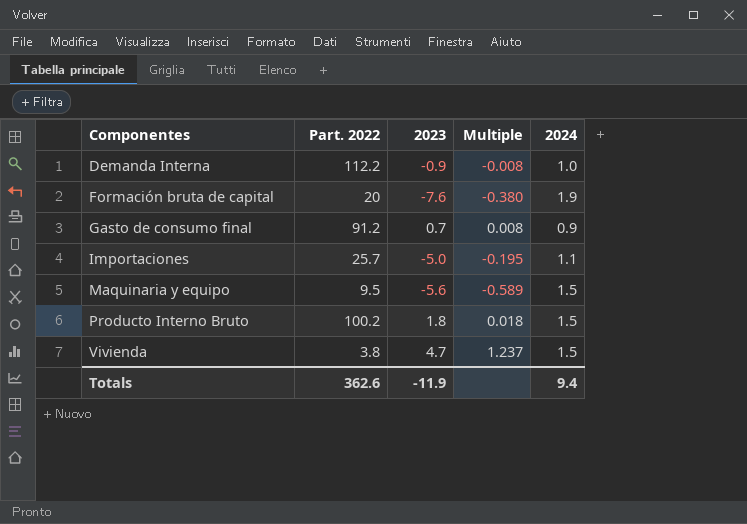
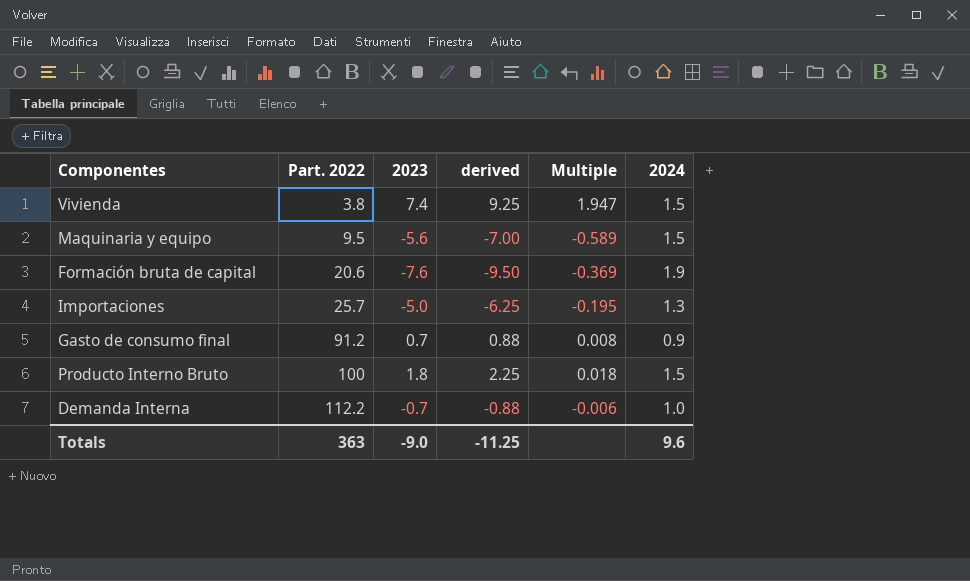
row order: Componentes ascending -> Part. 2022 ascending
column derived | formula: none -> [2023] * 1.25
Vivienda | 2023: 4.7 -> 7.4
Vivienda | Multiple: 1.237 -> 1.947
Formación bruta de capital | Part. 2022: 20 -> 20.6
Formación bruta de capital | Multiple: -0.380 -> -0.369
Importaciones | 2024: 1.1 -> 1.3
Producto Interno Bruto | Part. 2022: 100.2 -> 100
Demanda Interna | 2023: -0.9 -> -0.7
Demanda Interna | Multiple: -0.008 -> -0.006
Totals | Part. 2022: 362.6 -> 363
Totals | 2023: -11.9 -> -9.0
Totals | 2024: 9.4 -> 9.6

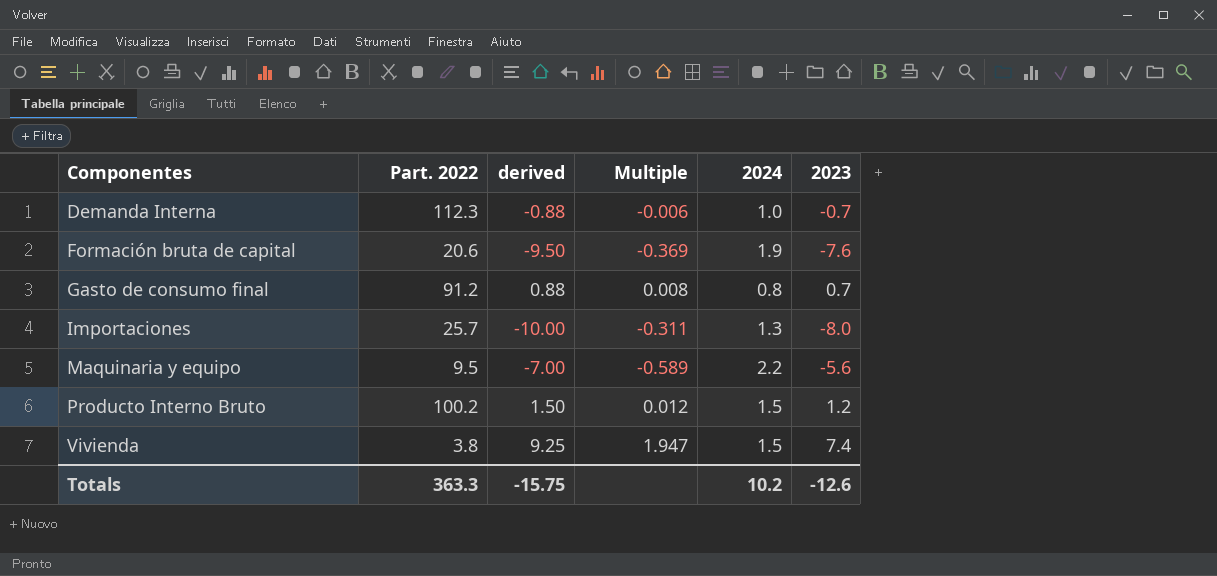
row order: Part. 2022 ascending -> Componentes ascending
column 2023 | position: 3 -> 6
Demanda Interna | Part. 2022: 112.2 -> 112.3
Gasto de consumo final | 2024: 0.9 -> 0.8
Importaciones | derived: -6.25 -> -10.00
Importaciones | Multiple: -0.195 -> -0.311
Importaciones | 2023: -5.0 -> -8.0
Maquinaria y equipo | 2024: 1.5 -> 2.2
Producto Interno Bruto | Part. 2022: 100 -> 100.2
Producto Interno Bruto | derived: 2.25 -> 1.50
Producto Interno Bruto | Multiple: 0.018 -> 0.012
Producto Interno Bruto | 2023: 1.8 -> 1.2
Totals | Part. 2022: 363 -> 363.3
Totals | derived: -11.25 -> -15.75
Totals | 2024: 9.6 -> 10.2
Totals | 2023: -9.0 -> -12.6

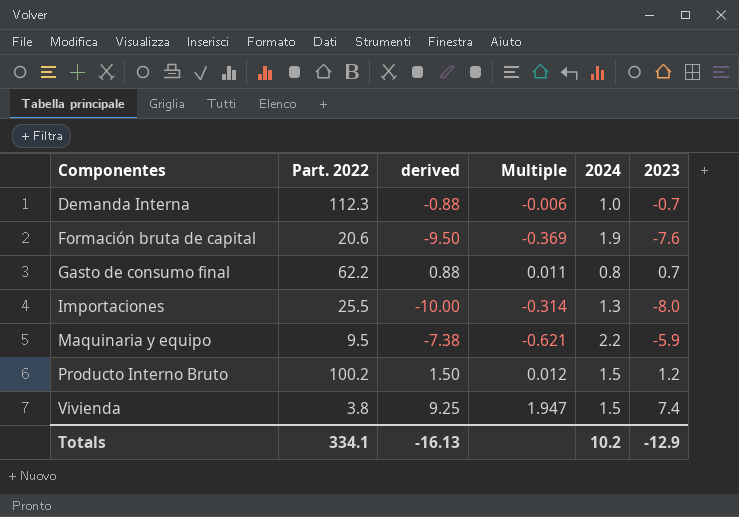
Gasto de consumo final | Part. 2022: 91.2 -> 62.2
Gasto de consumo final | Multiple: 0.008 -> 0.011
Importaciones | Part. 2022: 25.7 -> 25.5
Importaciones | Multiple: -0.311 -> -0.314
Maquinaria y equipo | derived: -7.00 -> -7.38
Maquinaria y equipo | Multiple: -0.589 -> -0.621
Maquinaria y equipo | 2023: -5.6 -> -5.9
Totals | Part. 2022: 363.3 -> 334.1
Totals | derived: -15.75 -> -16.13
Totals | 2023: -12.6 -> -12.9

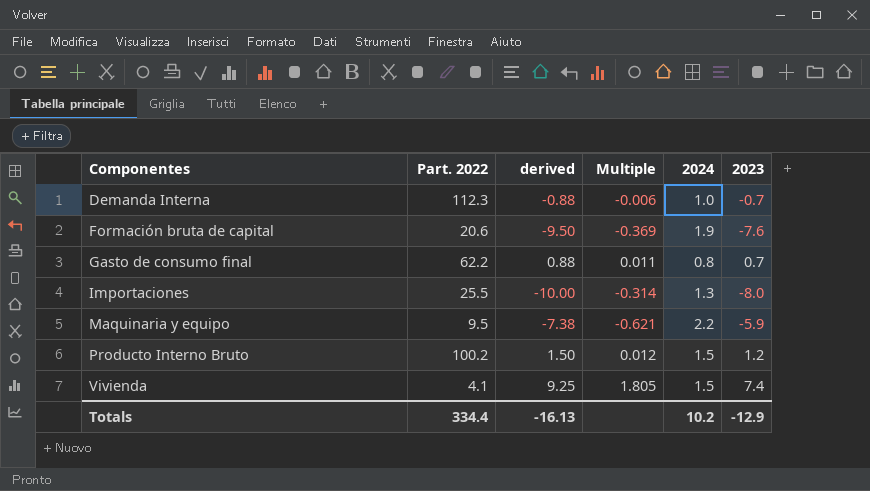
Vivienda | Part. 2022: 3.8 -> 4.1
Vivienda | Multiple: 1.947 -> 1.805
Totals | Part. 2022: 334.1 -> 334.4

